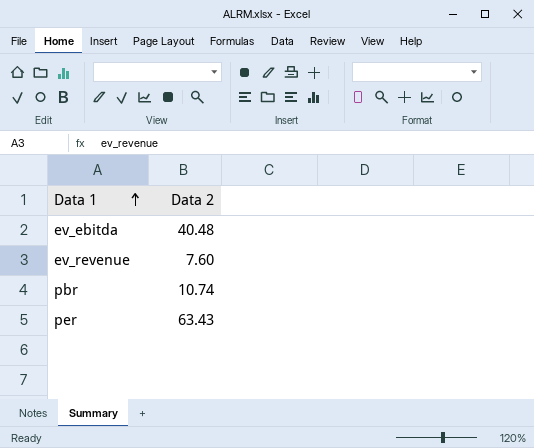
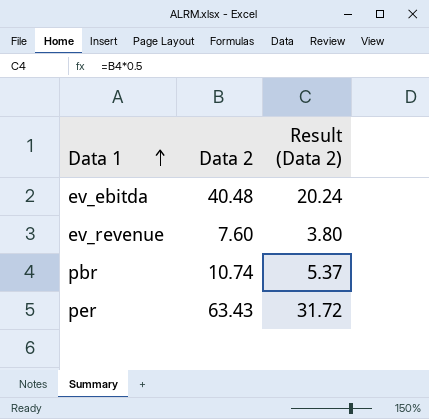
column Result (Data 2) | formula: none -> [Data 2] * 0.5

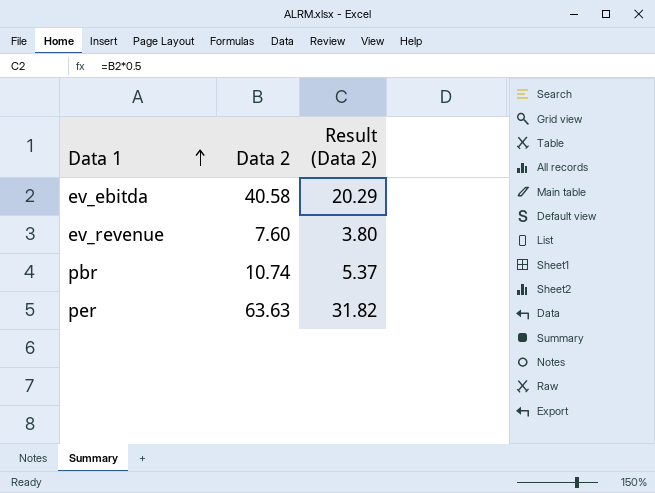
ev_ebitda | Data 2: 40.48 -> 40.58
ev_ebitda | Result (Data 2): 20.24 -> 20.29
per | Data 2: 63.43 -> 63.63
per | Result (Data 2): 31.72 -> 31.82

